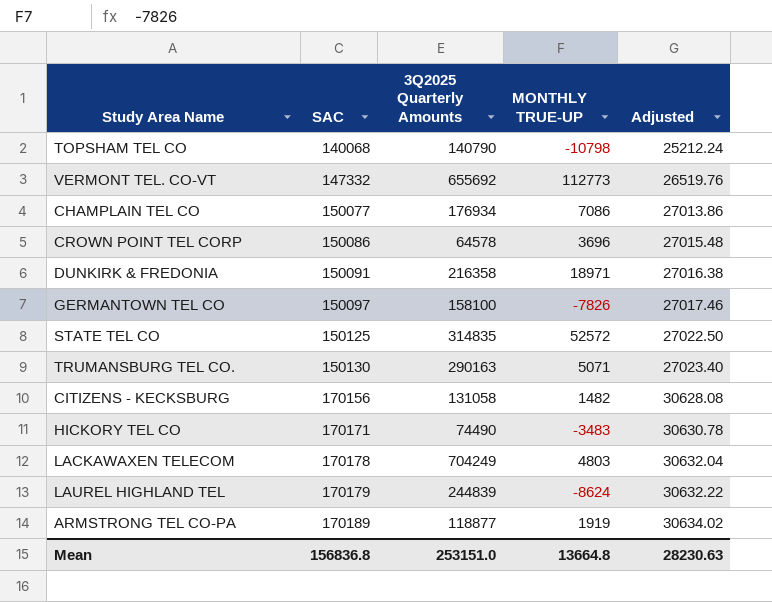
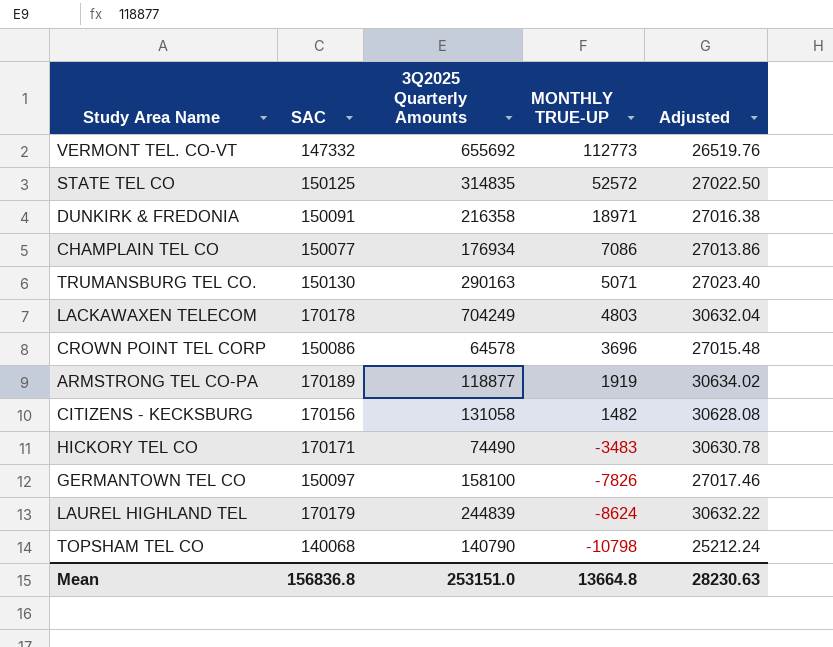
row order: SAC ascending -> MONTHLY TRUE-UP descending

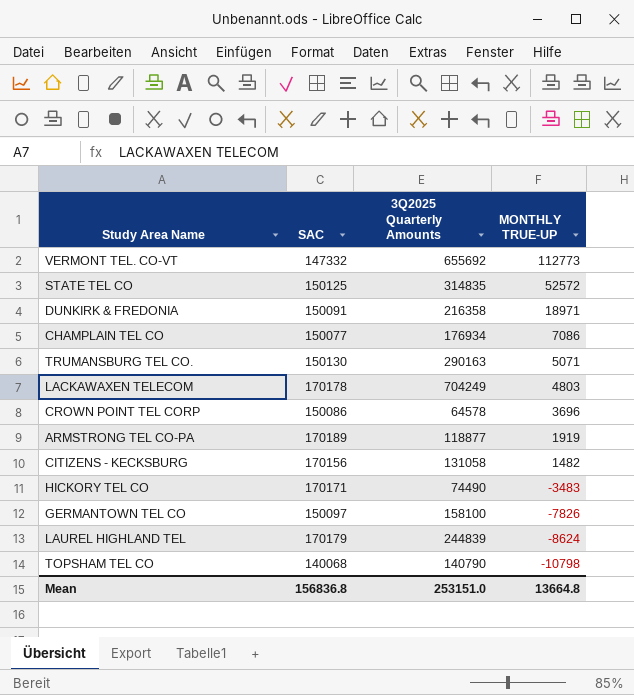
column Adjusted | formula: [SAC] * 0.18 -> none

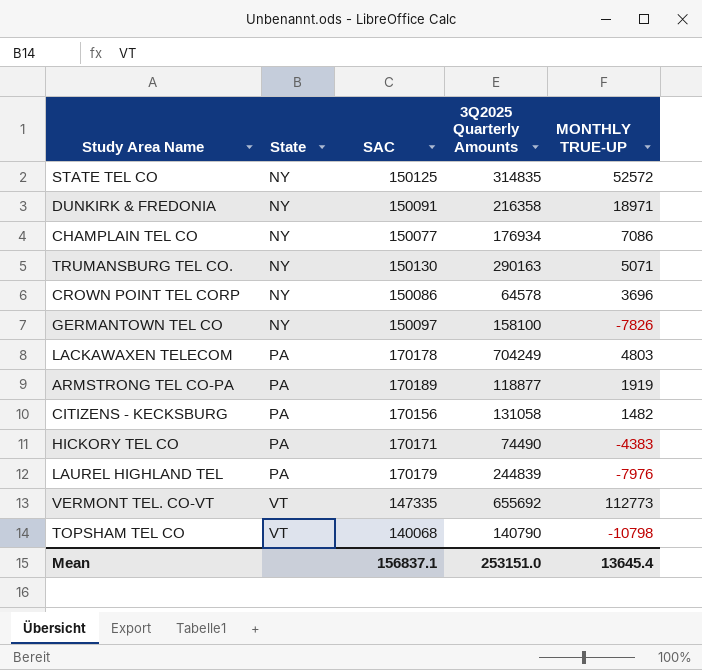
row order: MONTHLY TRUE-UP descending -> State ascending
column State | position: none -> 2
HICKORY TEL CO | MONTHLY TRUE-UP: -3483 -> -4383
LAUREL HIGHLAND TEL | MONTHLY TRUE-UP: -8624 -> -7976
VERMONT TEL. CO-VT | SAC: 147332 -> 147335
Mean | SAC: 156836.8 -> 156837.1
Mean | MONTHLY TRUE-UP: 13664.8 -> 13645.4

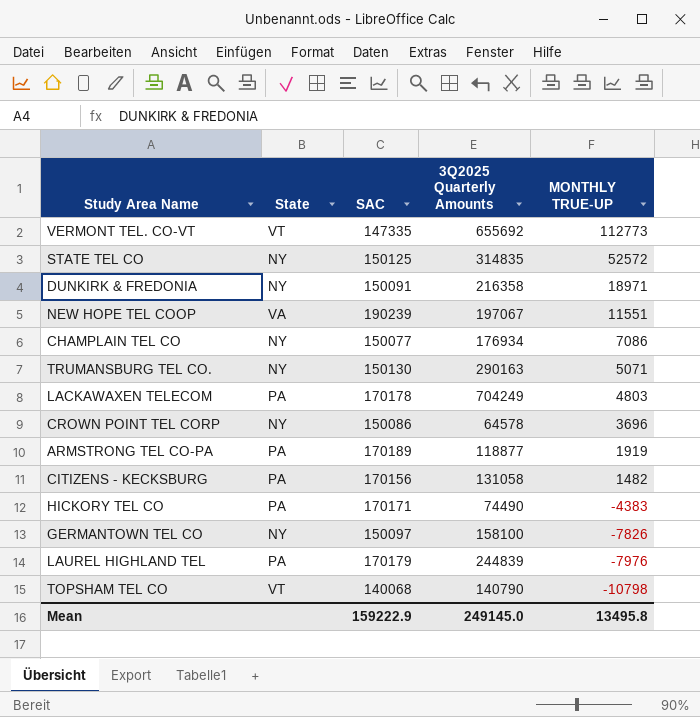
row order: State ascending -> MONTHLY TRUE-UP descending
row NEW HOPE TEL COOP: none -> VA | 190239 | 197067 | 11551
Mean | SAC: 156837.1 -> 159222.9
Mean | 3Q2025 Quarterly Amounts: 253151.0 -> 249145.0
Mean | MONTHLY TRUE-UP: 13645.4 -> 13495.8

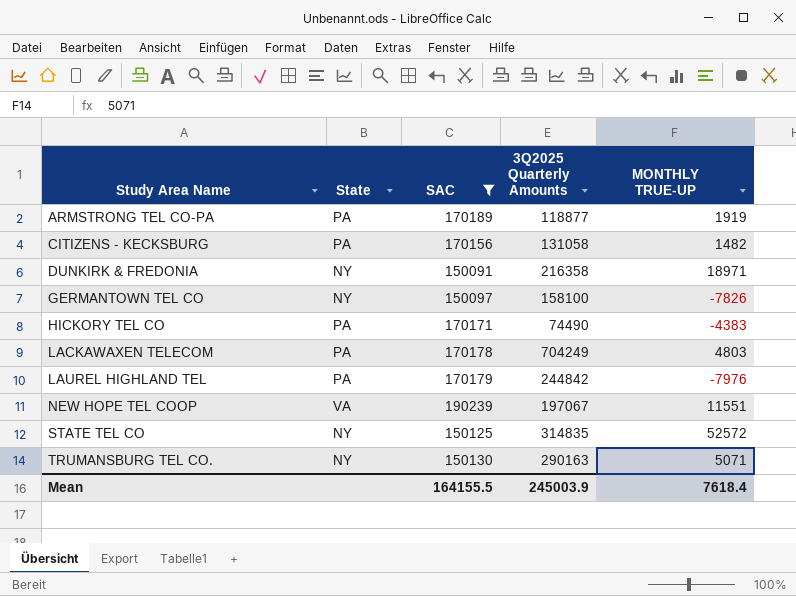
filter: none -> SAC >= 150091
row order: MONTHLY TRUE-UP descending -> Study Area Name ascending
LAUREL HIGHLAND TEL | 3Q2025 Quarterly Amounts: 244839 -> 244842
Mean | SAC: 159222.9 -> 164155.5
Mean | 3Q2025 Quarterly Amounts: 249145.0 -> 245003.9
Mean | MONTHLY TRUE-UP: 13495.8 -> 7618.4

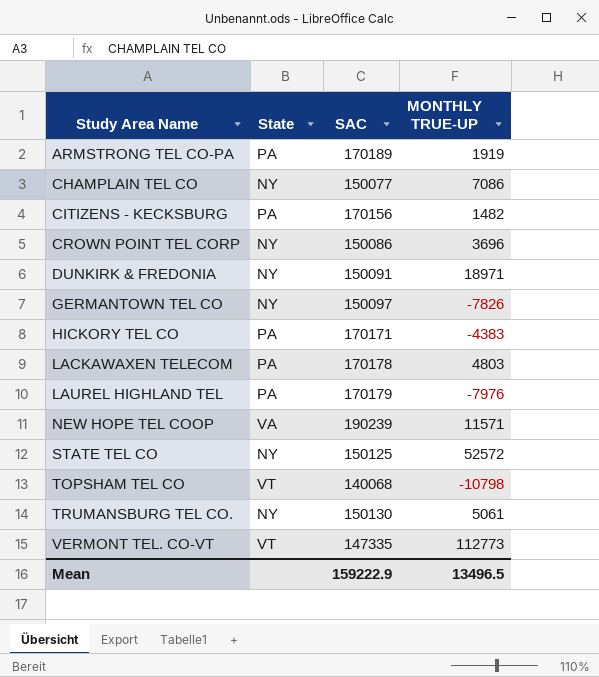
filter: SAC >= 150091 -> none
column 3Q2025 Quarterly Amounts | position: 4 -> none
NEW HOPE TEL COOP | MONTHLY TRUE-UP: 11551 -> 11571
TRUMANSBURG TEL CO. | MONTHLY TRUE-UP: 5071 -> 5061
Mean | SAC: 164155.5 -> 159222.9
Mean | MONTHLY TRUE-UP: 7618.4 -> 13496.5

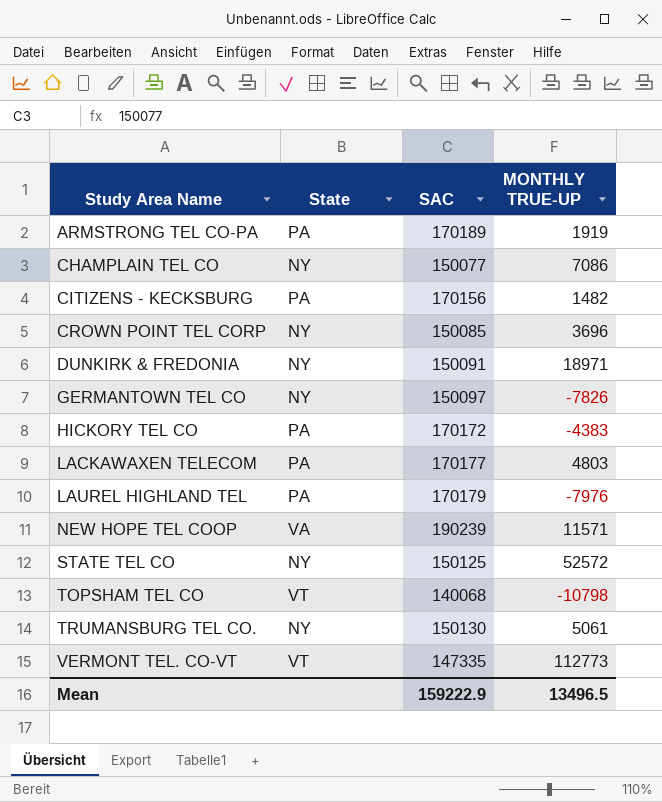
CROWN POINT TEL CORP | SAC: 150086 -> 150085
HICKORY TEL CO | SAC: 170171 -> 170172
LACKAWAXEN TELECOM | SAC: 170178 -> 170177

